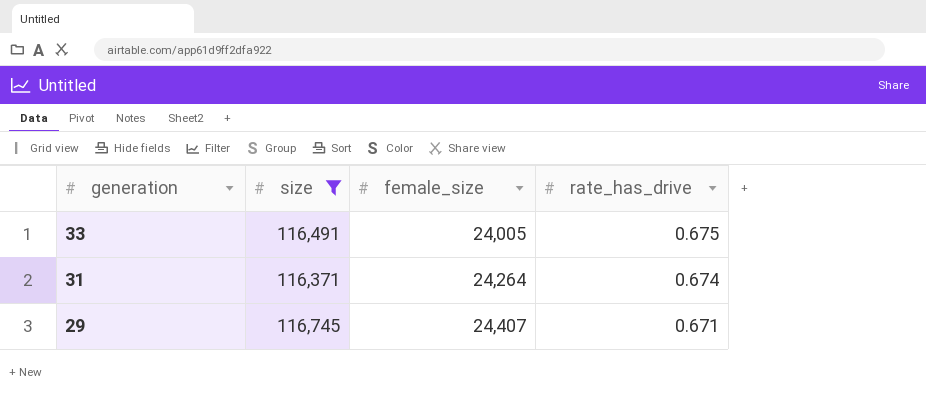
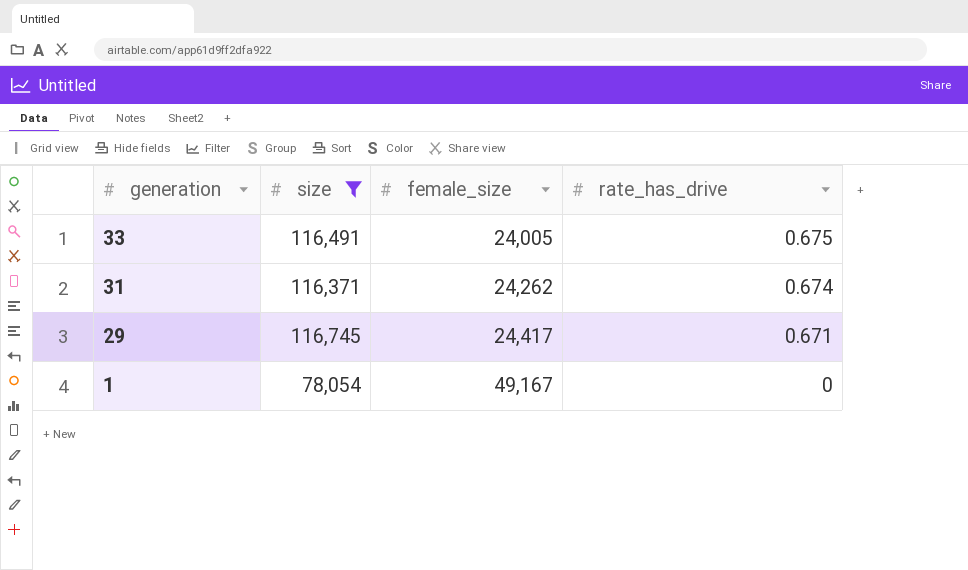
31 | female_size: 24,264 -> 24,262
29 | female_size: 24,407 -> 24,417
row 1: none -> 78,054 | 49,167 | 0

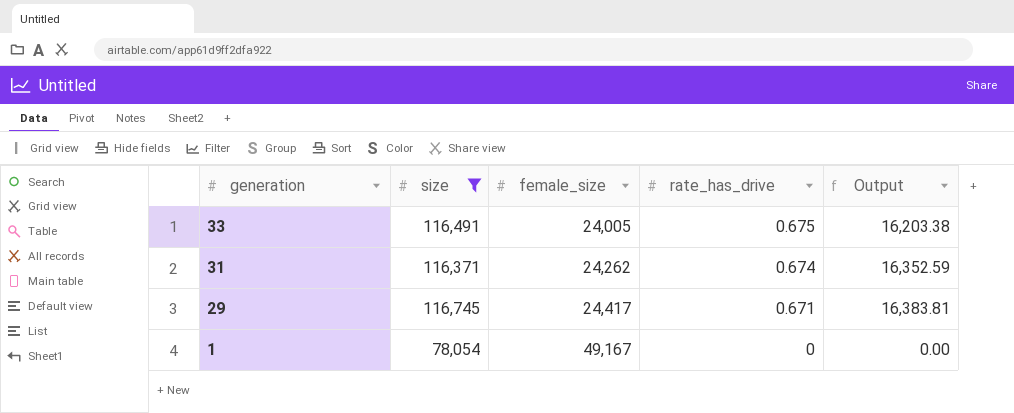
column Output | formula: none -> [female_size] * [rate_has_drive]

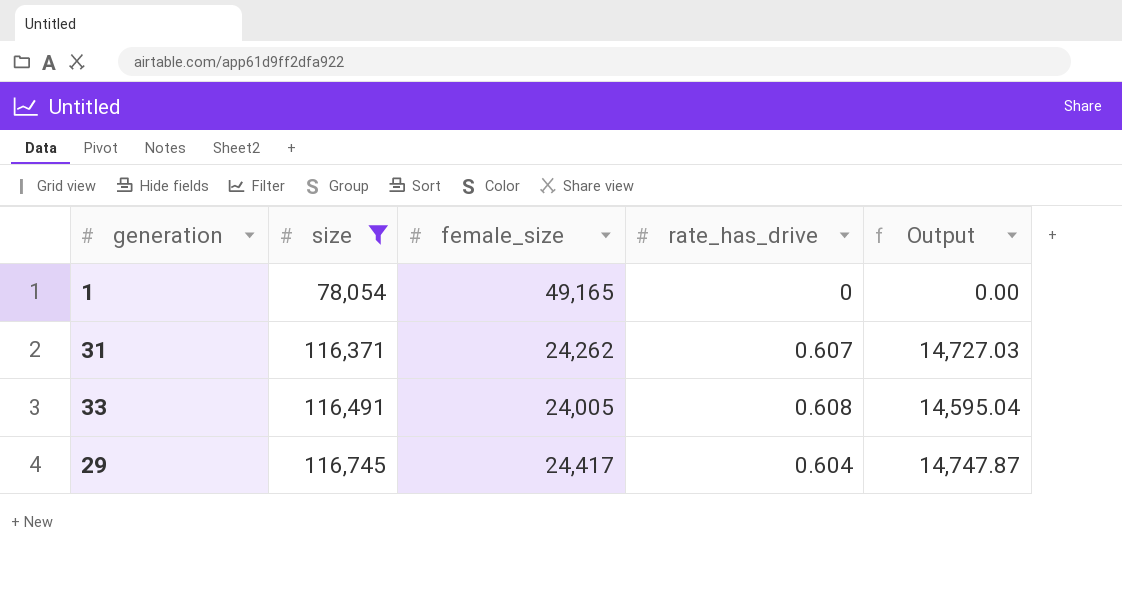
row order: generation descending -> size ascending
1 | female_size: 49,167 -> 49,165
31 | rate_has_drive: 0.674 -> 0.607
31 | Output: 16,352.59 -> 14,727.03
33 | rate_has_drive: 0.675 -> 0.608
33 | Output: 16,203.38 -> 14,595.04
29 | rate_has_drive: 0.671 -> 0.604
29 | Output: 16,383.81 -> 14,747.87

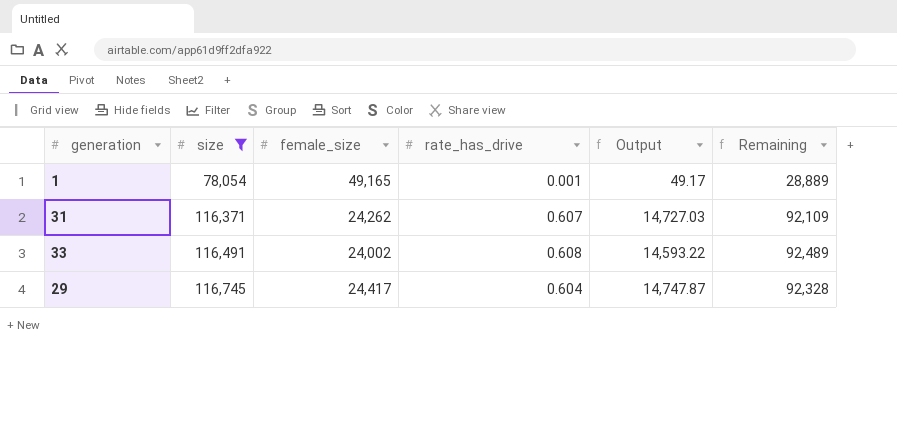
column Remaining | formula: none -> [size] - [female_size]
1 | rate_has_drive: 0 -> 0.001
1 | Output: 0.00 -> 49.17
33 | female_size: 24,005 -> 24,002
33 | Output: 14,595.04 -> 14,593.22

